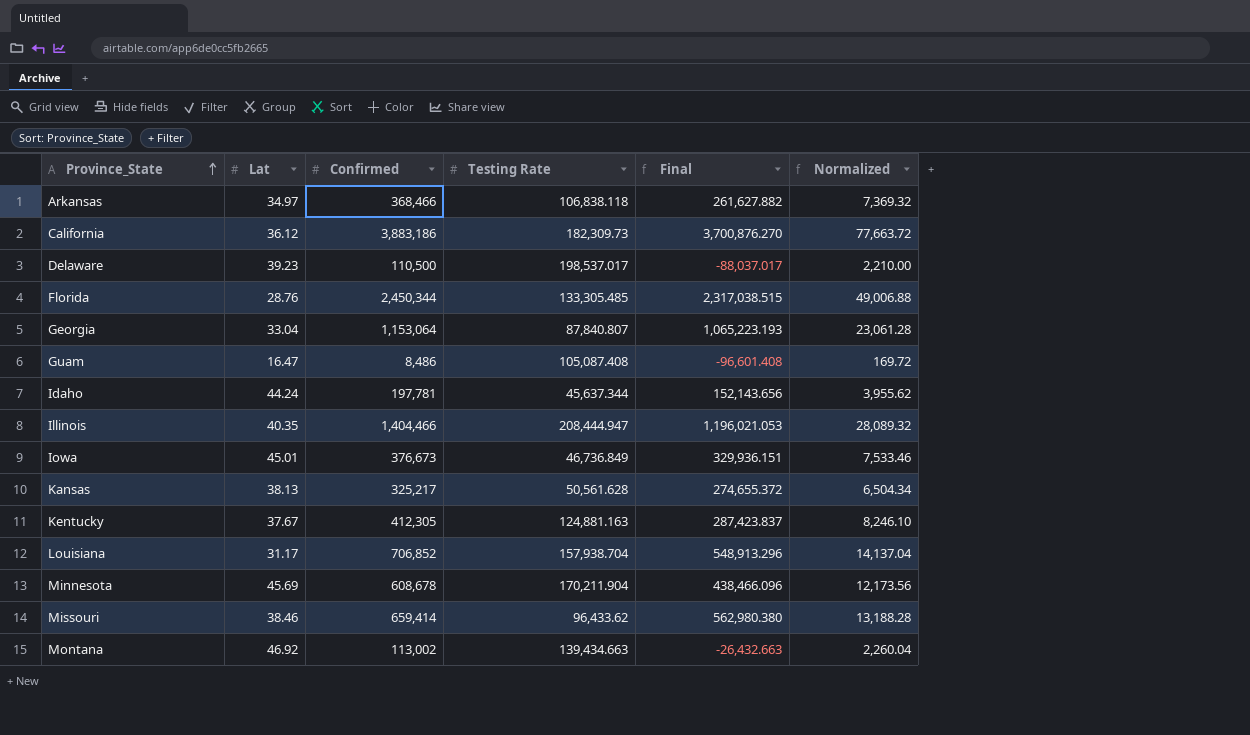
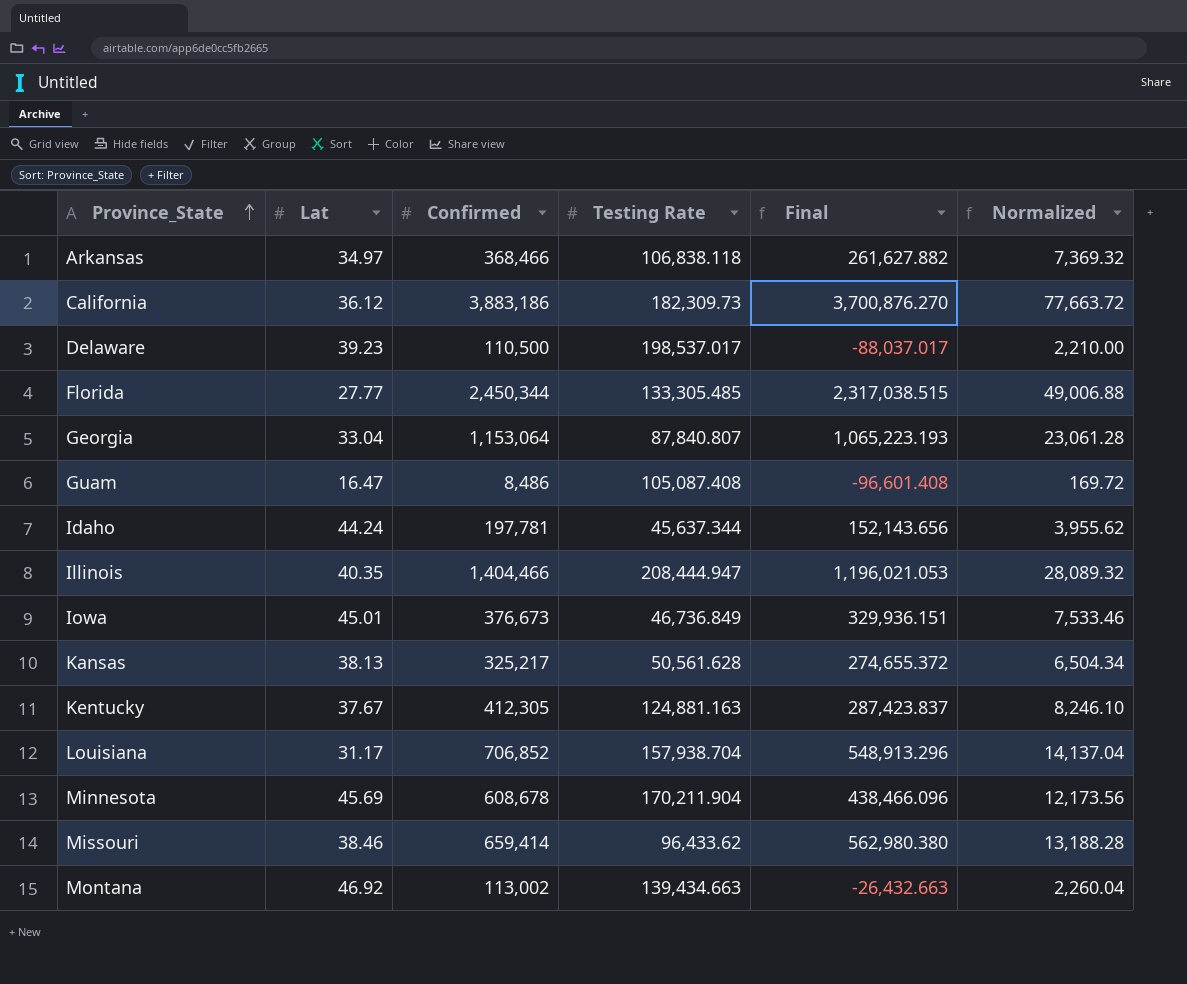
Florida | Lat: 28.76 -> 27.77

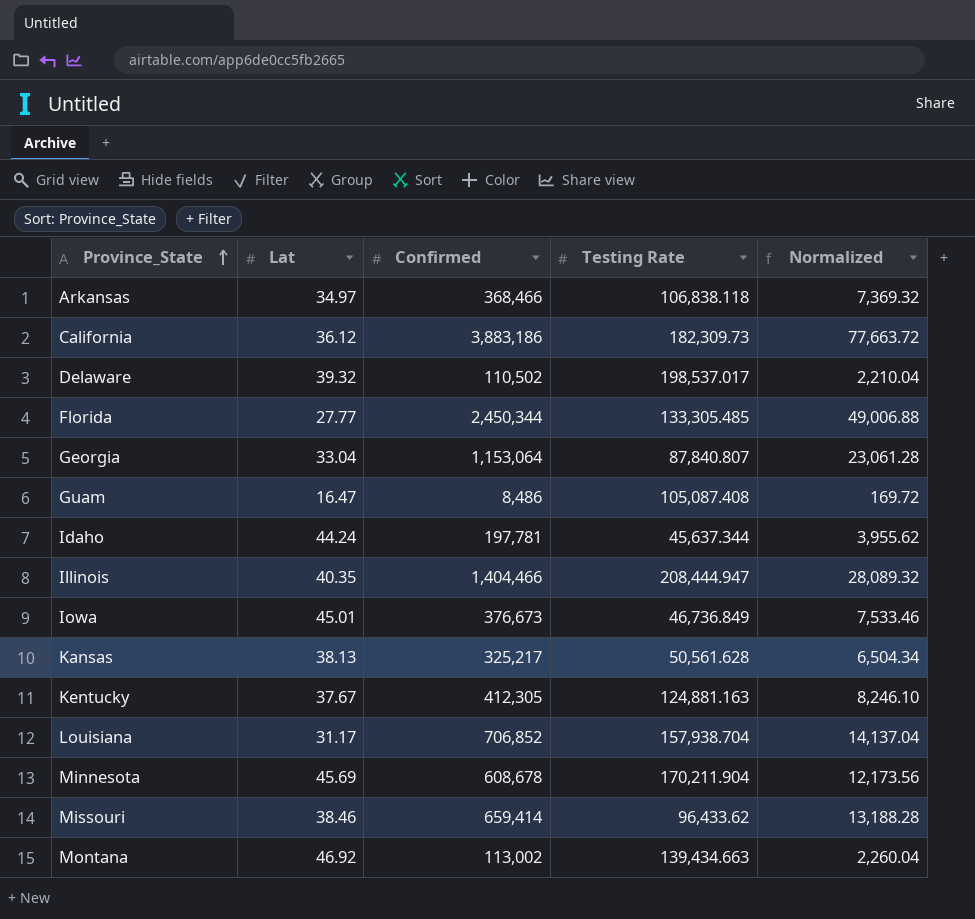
column Final | formula: [Confirmed] - [Testing Rate] -> none
Delaware | Lat: 39.23 -> 39.32
Delaware | Confirmed: 110,500 -> 110,502
Delaware | Normalized: 2,210.00 -> 2,210.04

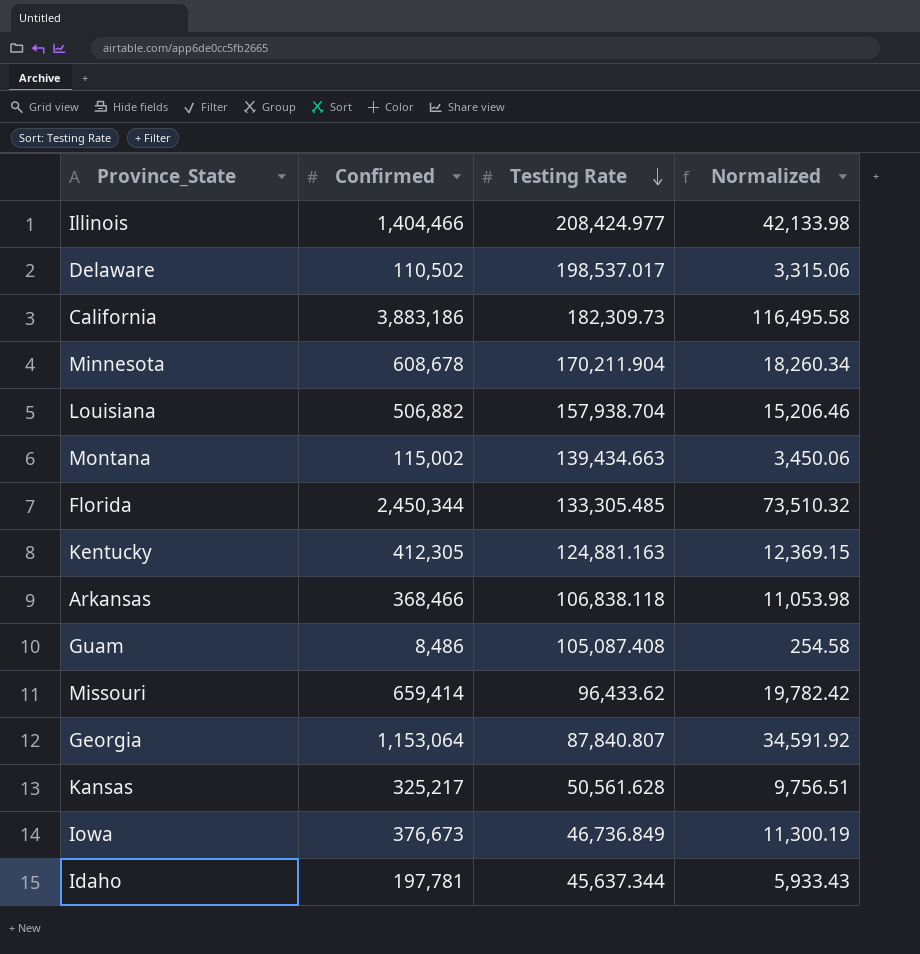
row order: Province_State ascending -> Testing Rate descending
column Lat | position: 2 -> none
column Normalized | formula: [Confirmed] * 0.02 -> [Confirmed] * 0.03
Illinois | Testing Rate: 208,444.947 -> 208,424.977
Louisiana | Confirmed: 706,852 -> 506,882
Montana | Confirmed: 113,002 -> 115,002

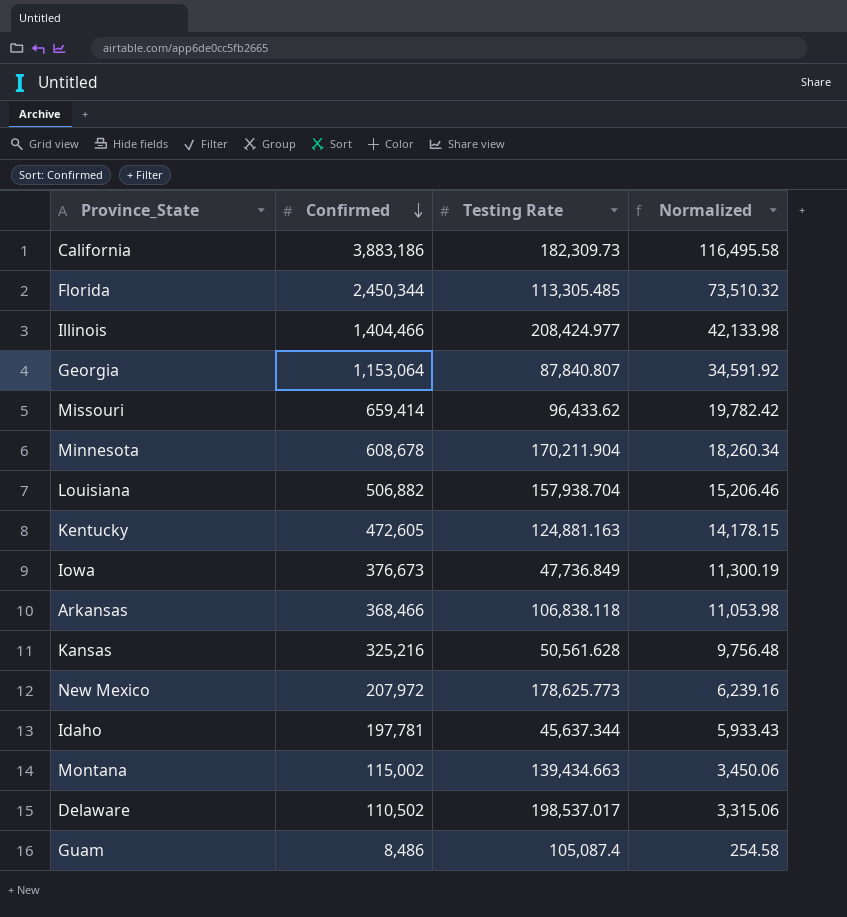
row order: Testing Rate descending -> Confirmed descending
Florida | Testing Rate: 133,305.485 -> 113,305.485
Kentucky | Confirmed: 412,305 -> 472,605
Kentucky | Normalized: 12,369.15 -> 14,178.15
Iowa | Testing Rate: 46,736.849 -> 47,736.849
Kansas | Confirmed: 325,217 -> 325,216
Kansas | Normalized: 9,756.51 -> 9,756.48
row New Mexico: none -> 207,972 | 178,625.773 | 6,239.16
Guam | Testing Rate: 105,087.408 -> 105,087.4

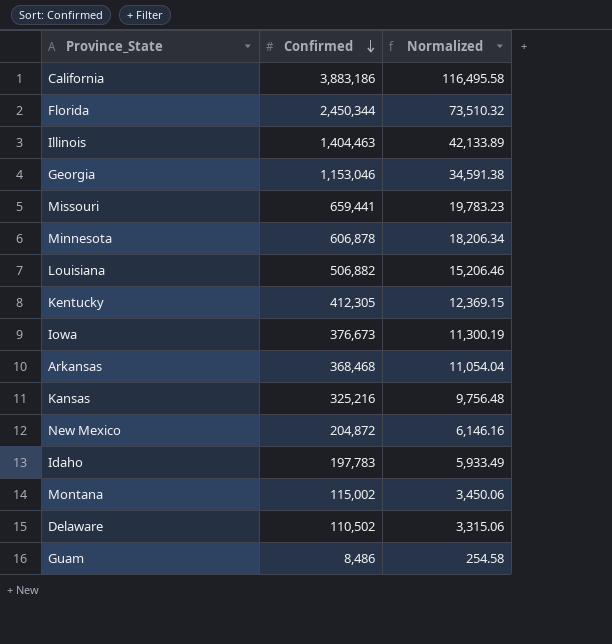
column Testing Rate | position: 3 -> none
Illinois | Confirmed: 1,404,466 -> 1,404,463
Illinois | Normalized: 42,133.98 -> 42,133.89
Georgia | Confirmed: 1,153,064 -> 1,153,046
Georgia | Normalized: 34,591.92 -> 34,591.38
Missouri | Confirmed: 659,414 -> 659,441
Missouri | Normalized: 19,782.42 -> 19,783.23
Minnesota | Confirmed: 608,678 -> 606,878
Minnesota | Normalized: 18,260.34 -> 18,206.34
Kentucky | Confirmed: 472,605 -> 412,305
Kentucky | Normalized: 14,178.15 -> 12,369.15
Arkansas | Confirmed: 368,466 -> 368,468
Arkansas | Normalized: 11,053.98 -> 11,054.04
New Mexico | Confirmed: 207,972 -> 204,872
New Mexico | Normalized: 6,239.16 -> 6,146.16
Idaho | Confirmed: 197,781 -> 197,783
Idaho | Normalized: 5,933.43 -> 5,933.49

